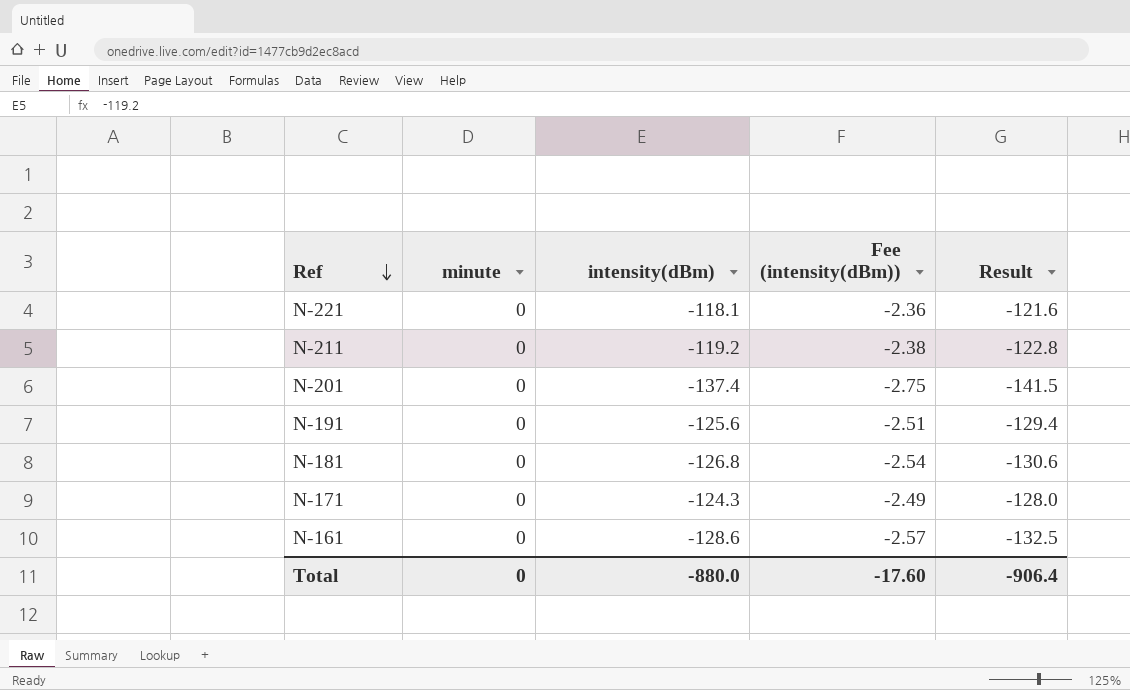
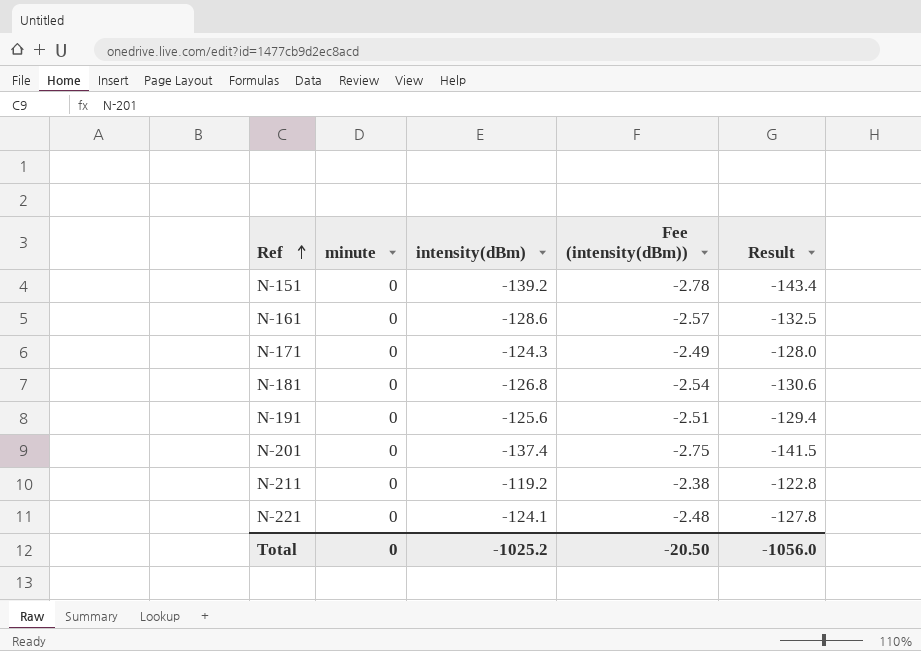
row order: Ref descending -> Ref ascending
row N-151: none -> 0 | -139.2 | -2.78 | -143.4
N-221 | intensity(dBm): -118.1 -> -124.1
N-221 | Fee (intensity(dBm)): -2.36 -> -2.48
N-221 | Result: -121.6 -> -127.8
Total | intensity(dBm): -880.0 -> -1025.2
Total | Fee (intensity(dBm)): -17.60 -> -20.50
Total | Result: -906.4 -> -1056.0

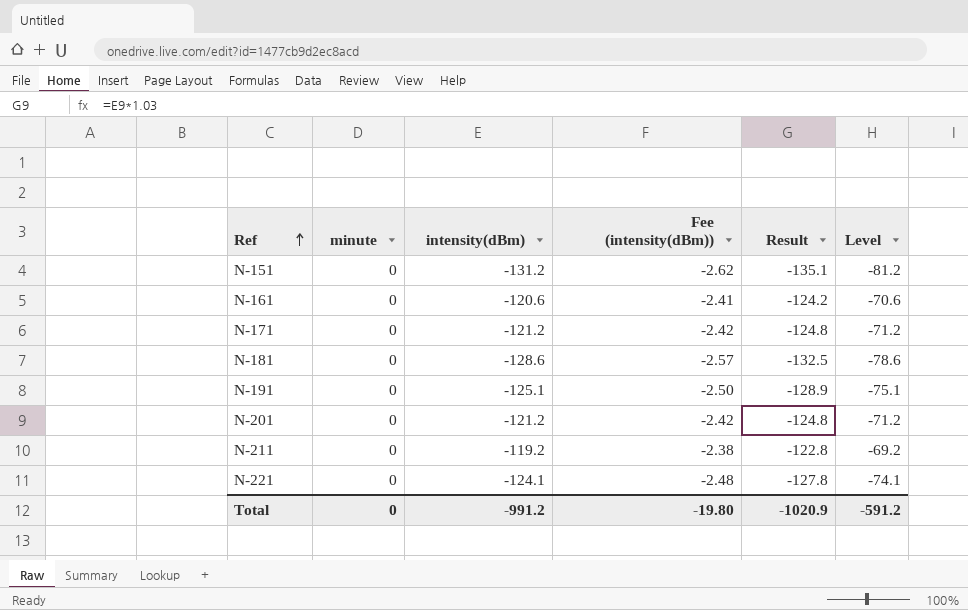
column Level | formula: none -> [intensity(dBm)] + 50
N-151 | intensity(dBm): -139.2 -> -131.2
N-151 | Fee (intensity(dBm)): -2.78 -> -2.62
N-151 | Result: -143.4 -> -135.1
N-161 | intensity(dBm): -128.6 -> -120.6
N-161 | Fee (intensity(dBm)): -2.57 -> -2.41
N-161 | Result: -132.5 -> -124.2
N-171 | intensity(dBm): -124.3 -> -121.2
N-171 | Fee (intensity(dBm)): -2.49 -> -2.42
N-171 | Result: -128.0 -> -124.8
N-181 | intensity(dBm): -126.8 -> -128.6
N-181 | Fee (intensity(dBm)): -2.54 -> -2.57
N-181 | Result: -130.6 -> -132.5
N-191 | intensity(dBm): -125.6 -> -125.1
N-191 | Fee (intensity(dBm)): -2.51 -> -2.50
N-191 | Result: -129.4 -> -128.9
N-201 | intensity(dBm): -137.4 -> -121.2
N-201 | Fee (intensity(dBm)): -2.75 -> -2.42
N-201 | Result: -141.5 -> -124.8
Total | intensity(dBm): -1025.2 -> -991.2
Total | Fee (intensity(dBm)): -20.50 -> -19.80
Total | Result: -1056.0 -> -1020.9

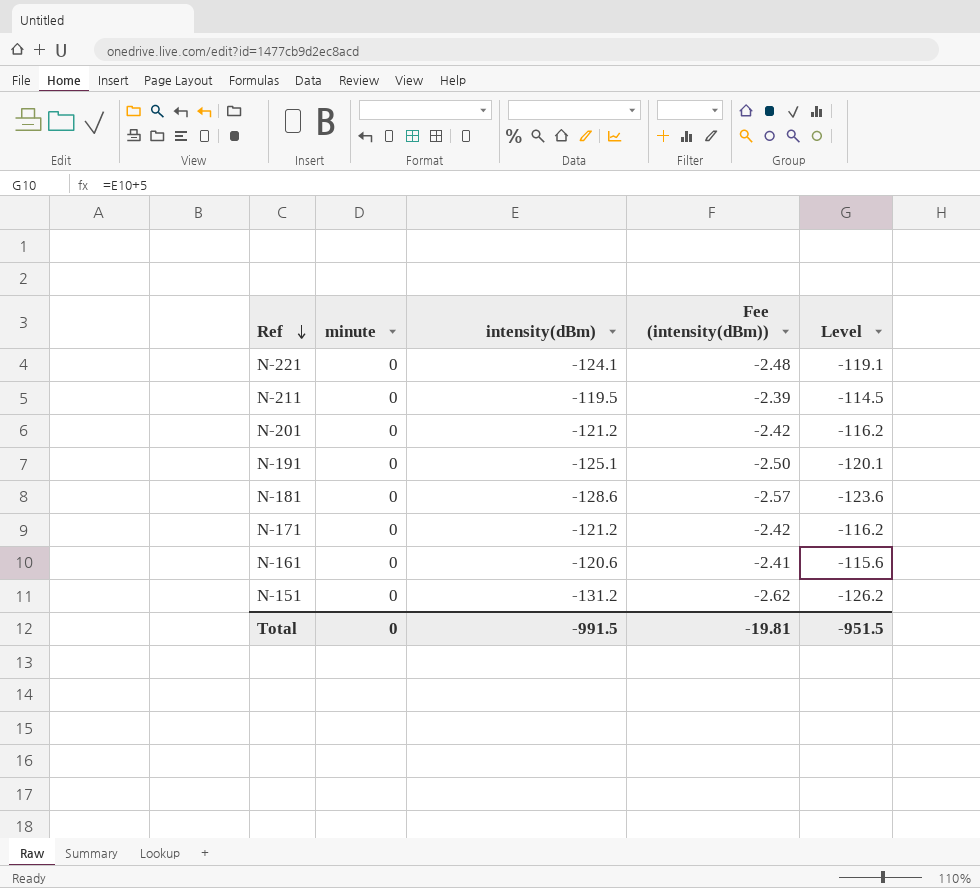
row order: Ref ascending -> Ref descending
column Result | formula: [intensity(dBm)] * 1.03 -> none
column Level | formula: [intensity(dBm)] + 50 -> [intensity(dBm)] + 5
N-211 | intensity(dBm): -119.2 -> -119.5
N-211 | Fee (intensity(dBm)): -2.38 -> -2.39
Total | intensity(dBm): -991.2 -> -991.5
Total | Fee (intensity(dBm)): -19.80 -> -19.81
Total | Level: -591.2 -> -951.5

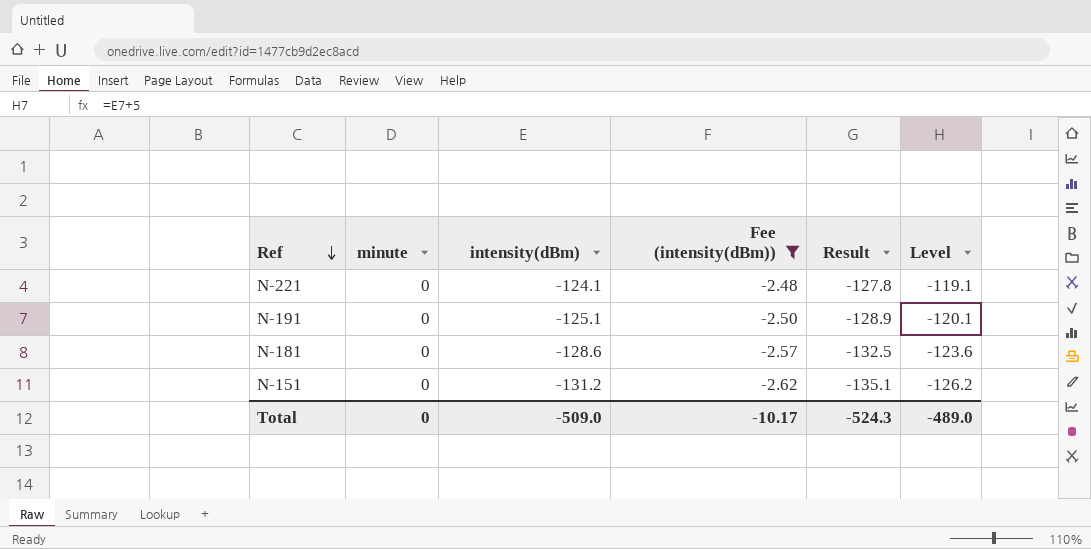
filter: none -> Fee (intensity(dBm)) <= -2.48
column Result | formula: none -> [intensity(dBm)] * 1.03
Total | intensity(dBm): -991.5 -> -509.0
Total | Fee (intensity(dBm)): -19.81 -> -10.17
Total | Level: -951.5 -> -489.0

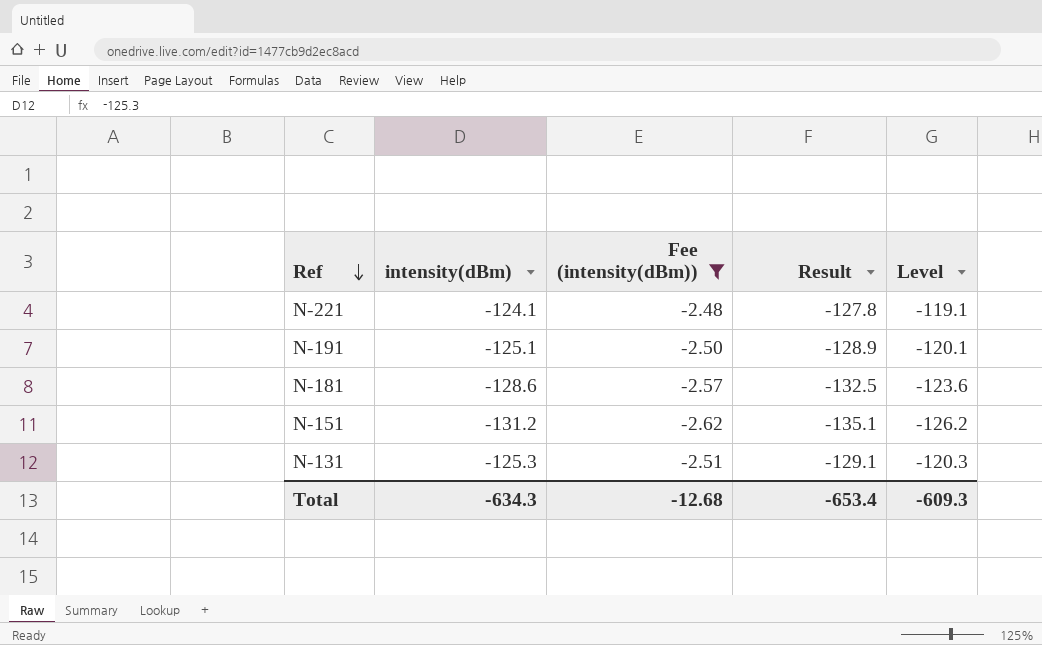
column minute | position: 2 -> none
row N-131: none -> -125.3 | -2.51 | -129.1 | -120.3
Total | intensity(dBm): -509.0 -> -634.3
Total | Fee (intensity(dBm)): -10.17 -> -12.68
Total | Result: -524.3 -> -653.4
Total | Level: -489.0 -> -609.3

